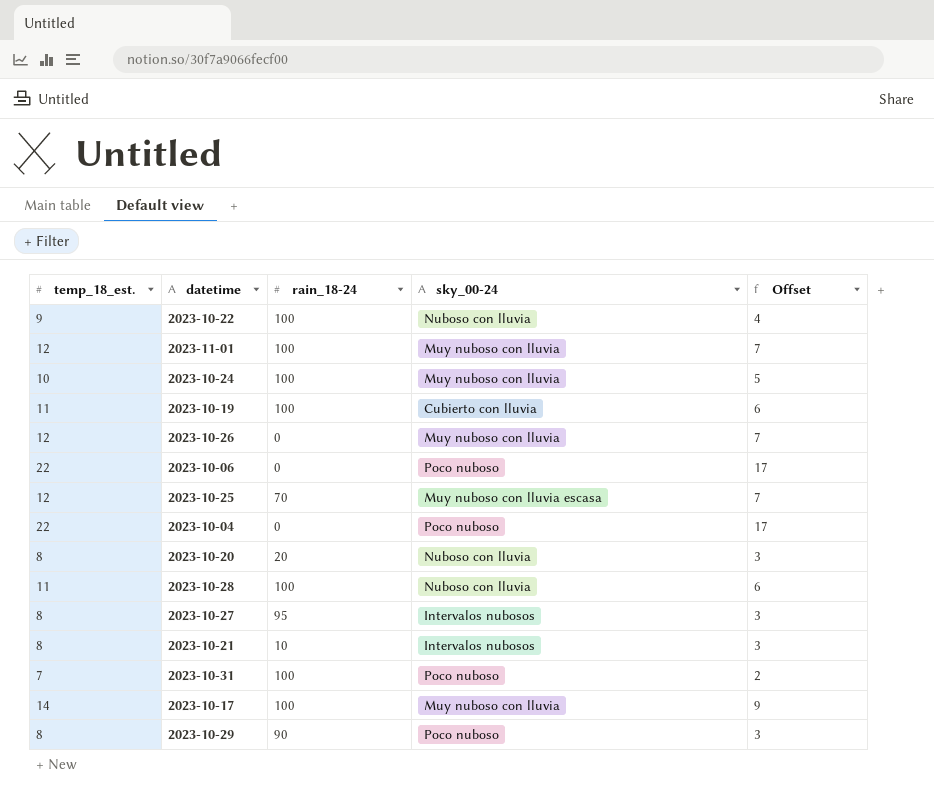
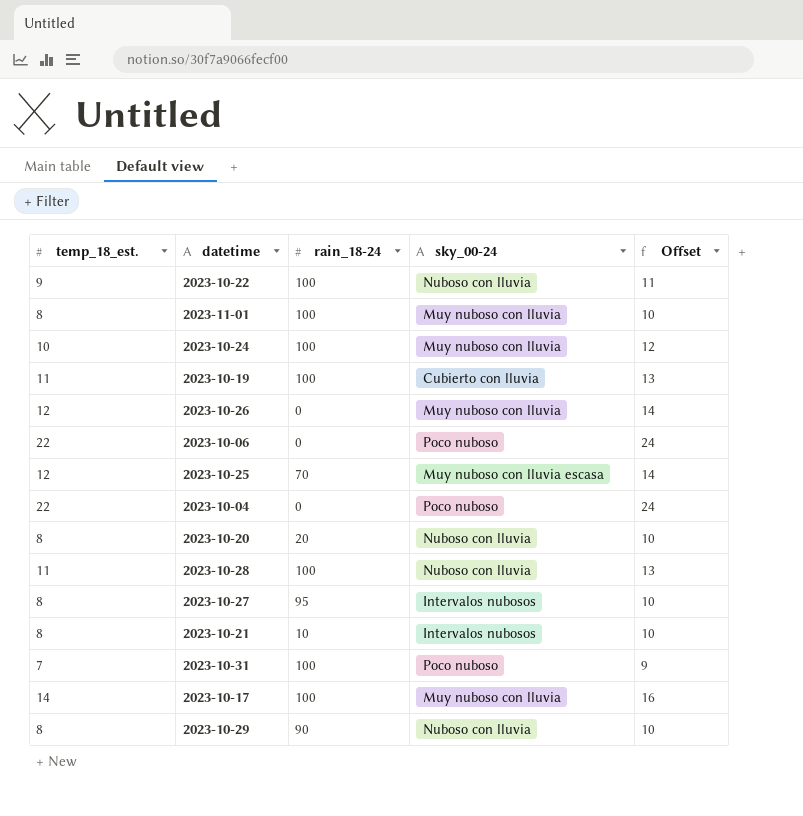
column Offset | formula: [temp_18_est.] - 5 -> [temp_18_est.] + 2
2023-11-01 | temp_18_est.: 12 -> 8
2023-10-29 | sky_00-24: Poco nuboso -> Nuboso con lluvia

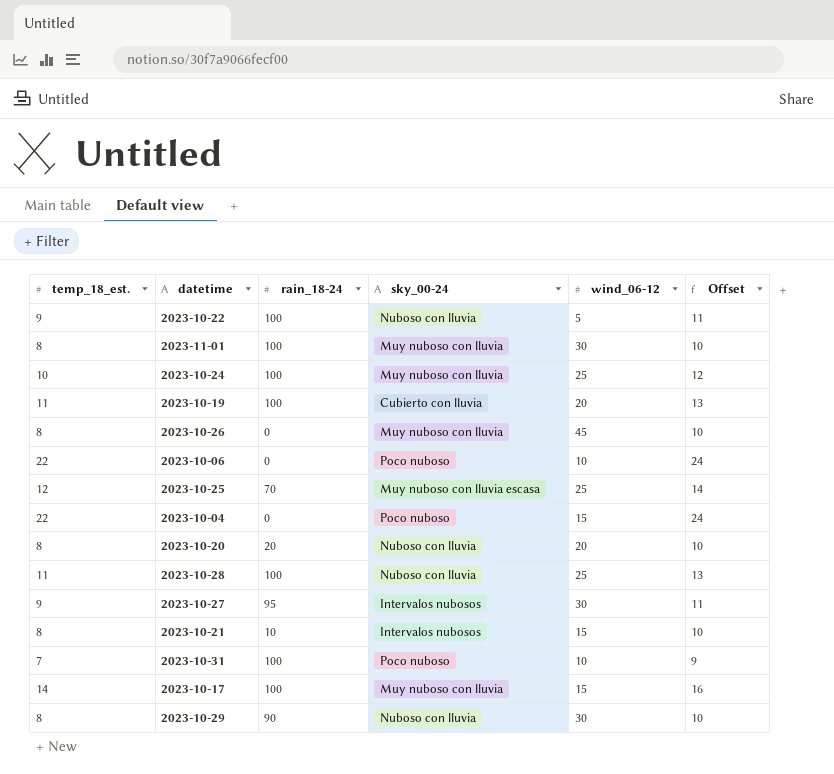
column wind_06-12 | position: none -> 5
2023-10-26 | temp_18_est.: 12 -> 8
2023-10-26 | Offset: 14 -> 10
2023-10-27 | temp_18_est.: 8 -> 9
2023-10-27 | Offset: 10 -> 11

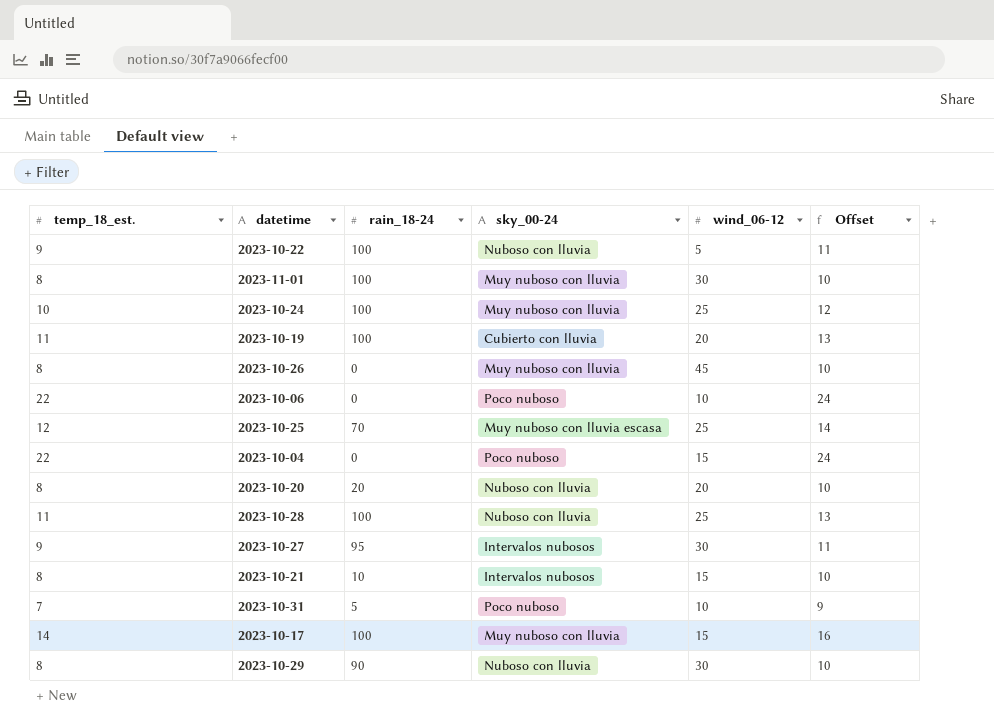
2023-10-31 | rain_18-24: 100 -> 5

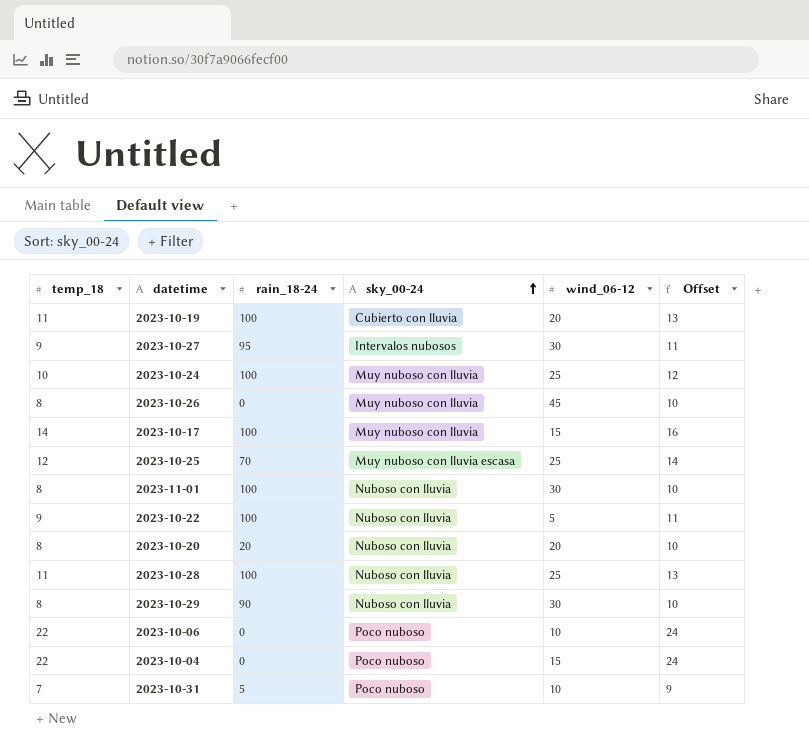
row order: none -> sky_00-24 ascending
column name: temp_18_est. -> temp_18
row 2023-10-21: 8 | 10 | Intervalos nubosos | 15 | 10 -> none
2023-11-01 | sky_00-24: Muy nuboso con lluvia -> Nuboso con lluvia

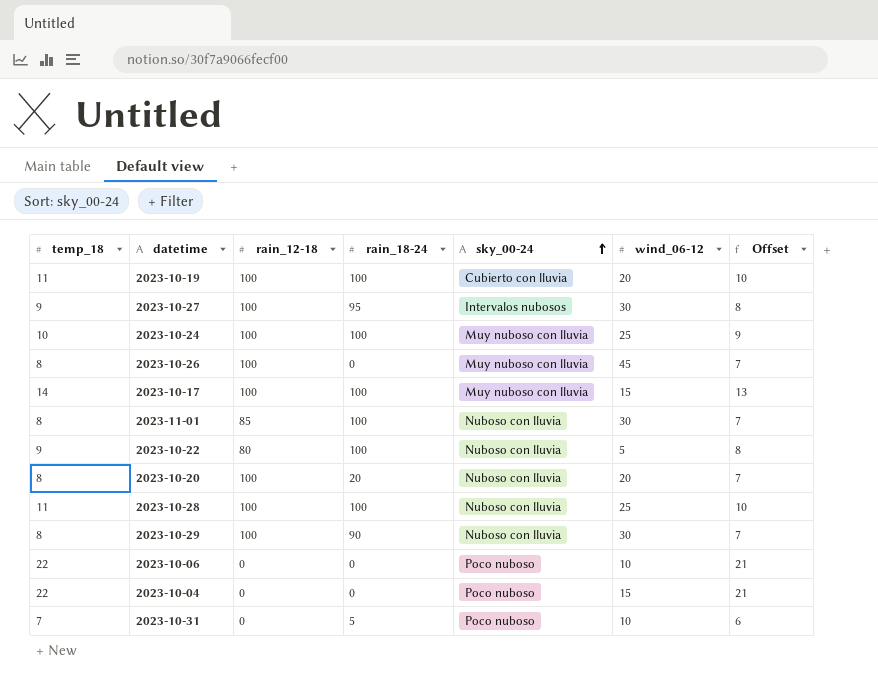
column rain_12-18 | position: none -> 3
column Offset | formula: [temp_18] + 2 -> [temp_18] - 1
row 2023-10-25: 12 | 70 | Muy nuboso con lluvia escasa | 25 | 14 -> none

